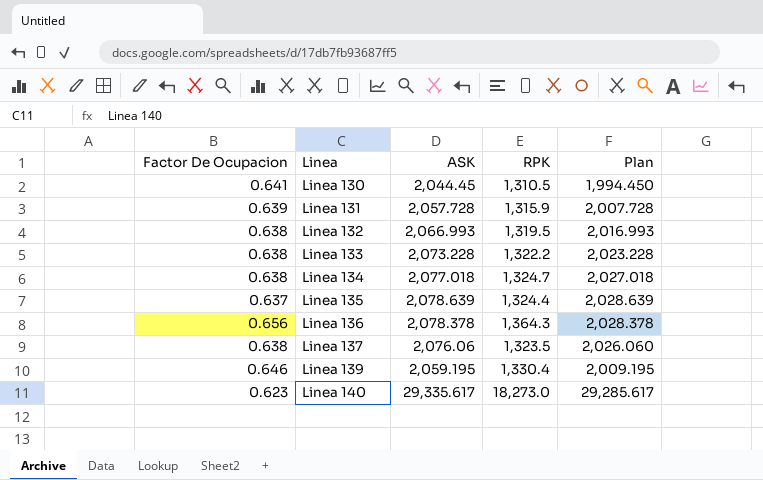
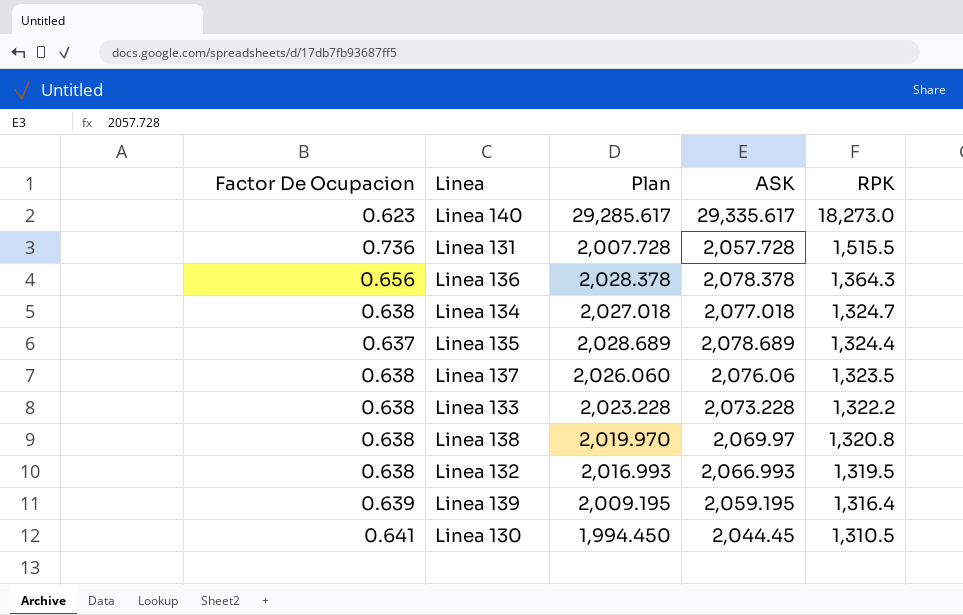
row order: Linea ascending -> RPK descending
column Plan | position: 5 -> 3
Linea 131 | Factor De Ocupacion: 0.639 -> 0.736
Linea 131 | RPK: 1,315.9 -> 1,515.5
Linea 135 | Plan: 2,028.639 -> 2,028.689
Linea 135 | ASK: 2,078.639 -> 2,078.689
row Linea 138: none -> 0.638 | 2,019.970 | 2,069.97 | 1,320.8
Linea 139 | Factor De Ocupacion: 0.646 -> 0.639
Linea 139 | RPK: 1,330.4 -> 1,316.4

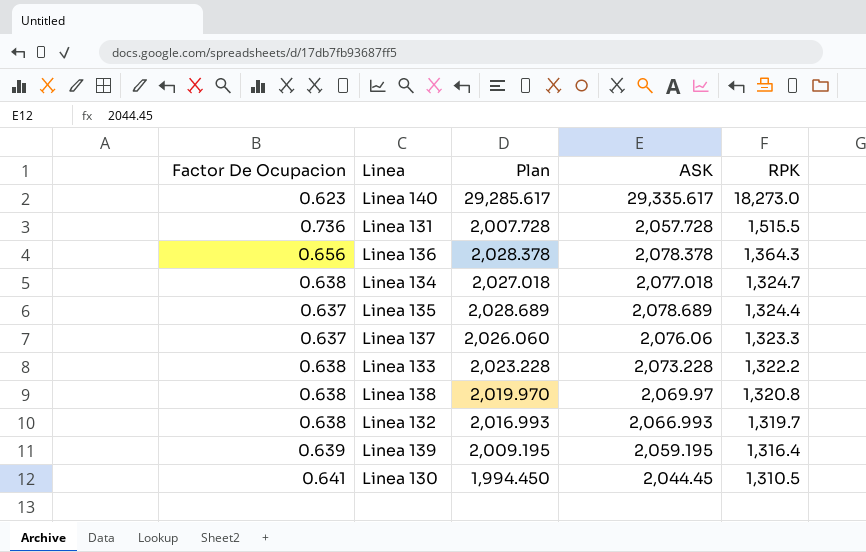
Linea 137 | Factor De Ocupacion: 0.638 -> 0.637
Linea 137 | RPK: 1,323.5 -> 1,323.3
Linea 132 | RPK: 1,319.5 -> 1,319.7

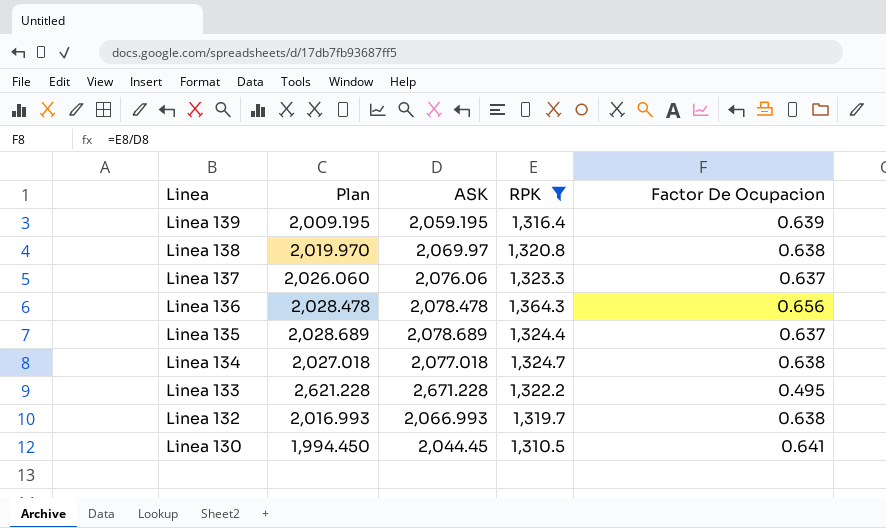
filter: none -> RPK <= 1,364.3
row order: RPK descending -> Linea descending
column Factor De Ocupacion | position: 1 -> 5
Linea 136 | Plan: 2,028.378 -> 2,028.478
Linea 136 | ASK: 2,078.378 -> 2,078.478
Linea 133 | Plan: 2,023.228 -> 2,621.228
Linea 133 | ASK: 2,073.228 -> 2,671.228
Linea 133 | Factor De Ocupacion: 0.638 -> 0.495

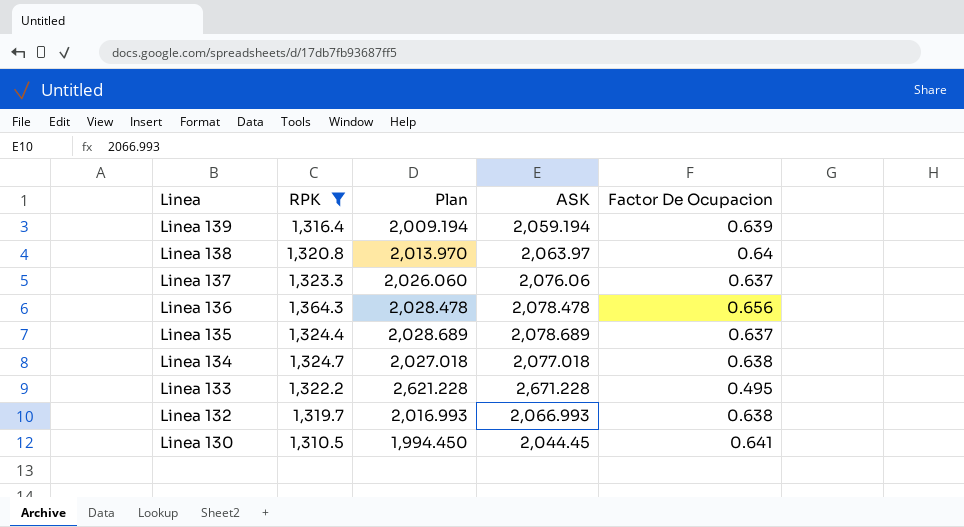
column RPK | position: 4 -> 2
Linea 139 | Plan: 2,009.195 -> 2,009.194
Linea 139 | ASK: 2,059.195 -> 2,059.194
Linea 138 | Plan: 2,019.970 -> 2,013.970
Linea 138 | ASK: 2,069.97 -> 2,063.97
Linea 138 | Factor De Ocupacion: 0.638 -> 0.64

